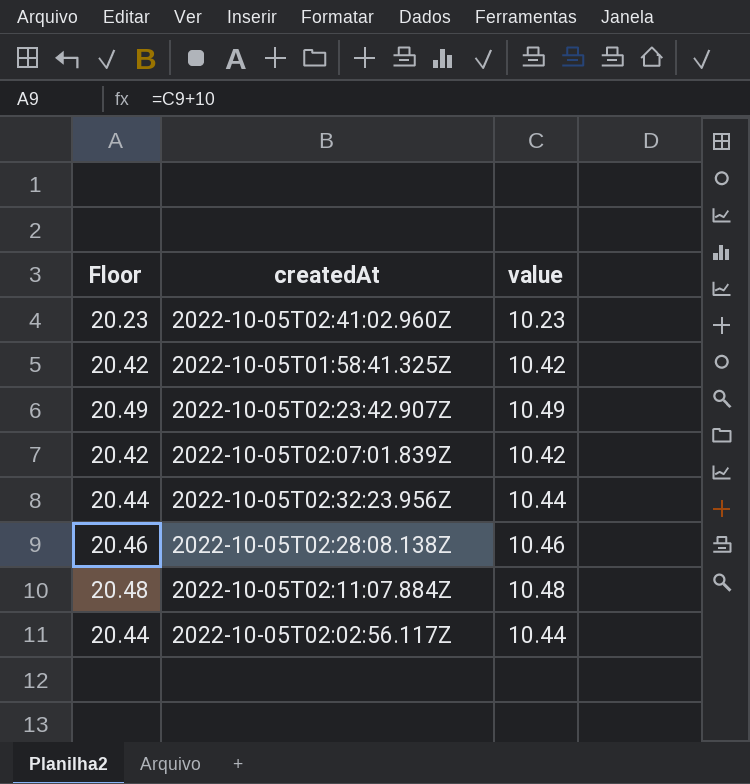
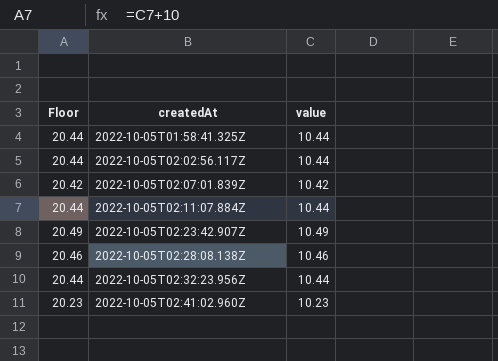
row order: none -> createdAt ascending
2022-10-05T01:58:41.325Z | Floor: 20.42 -> 20.44
2022-10-05T01:58:41.325Z | value: 10.42 -> 10.44
2022-10-05T02:11:07.884Z | Floor: 20.48 -> 20.44
2022-10-05T02:11:07.884Z | value: 10.48 -> 10.44

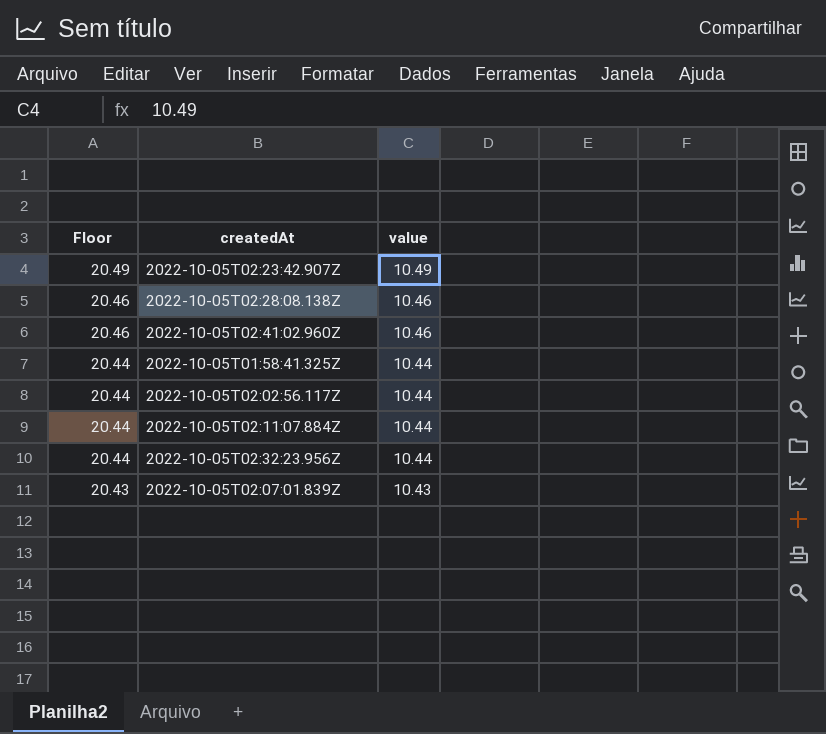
row order: createdAt ascending -> Floor descending
2022-10-05T02:41:02.960Z | Floor: 20.23 -> 20.46
2022-10-05T02:41:02.960Z | value: 10.23 -> 10.46
2022-10-05T02:07:01.839Z | Floor: 20.42 -> 20.43
2022-10-05T02:07:01.839Z | value: 10.42 -> 10.43

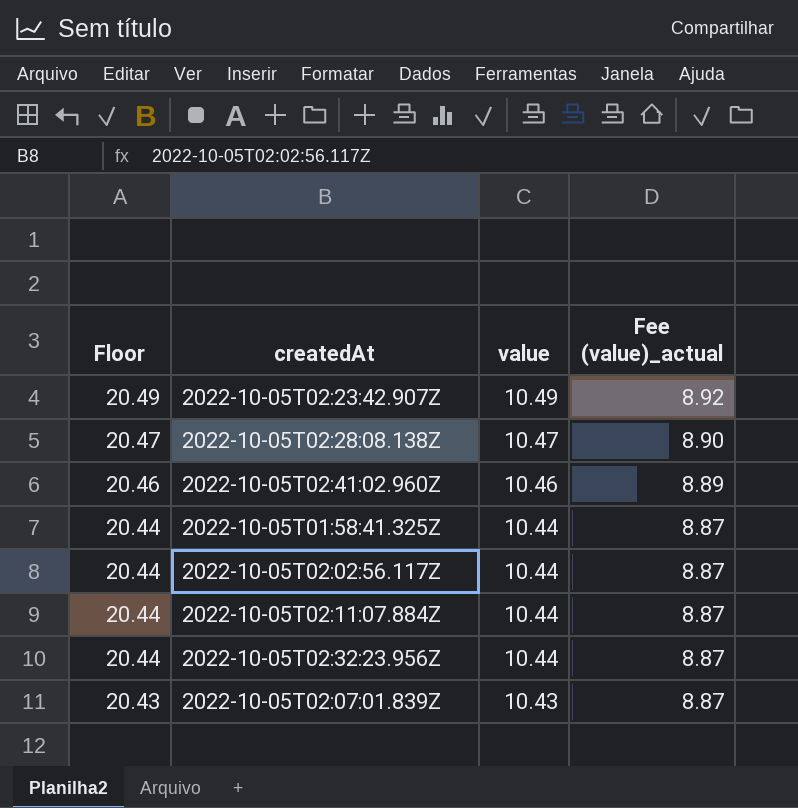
column Fee (value)_actual | formula: none -> [value] * 0.85
2022-10-05T02:28:08.138Z | Floor: 20.46 -> 20.47
2022-10-05T02:28:08.138Z | value: 10.46 -> 10.47

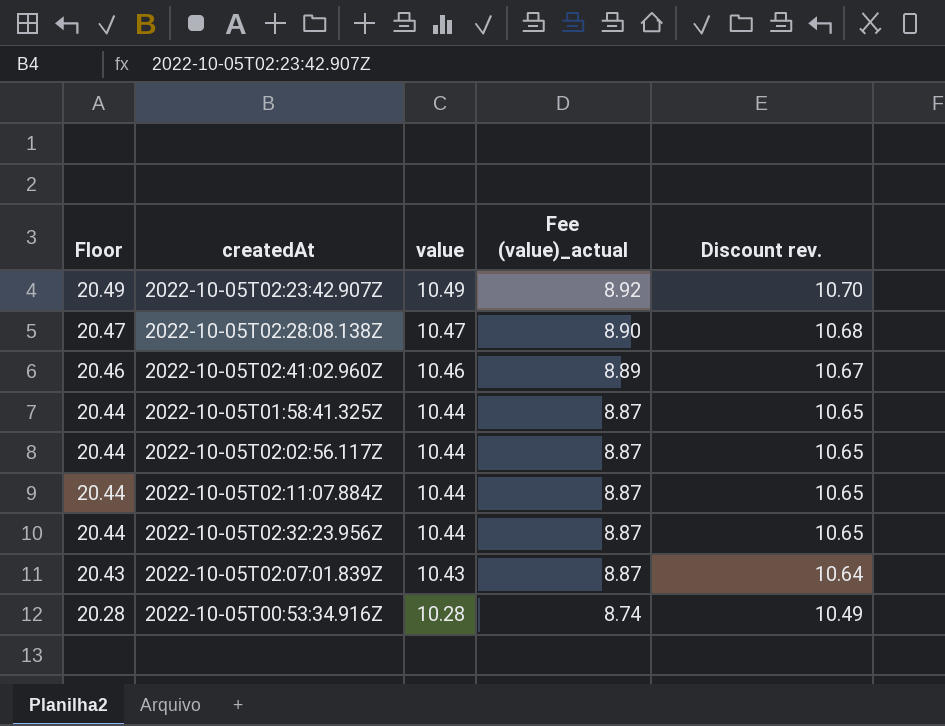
column Discount rev. | formula: none -> [value] * 1.02
row 2022-10-05T00:53:34.916Z: none -> 20.28 | 10.28 | 8.74 | 10.49

